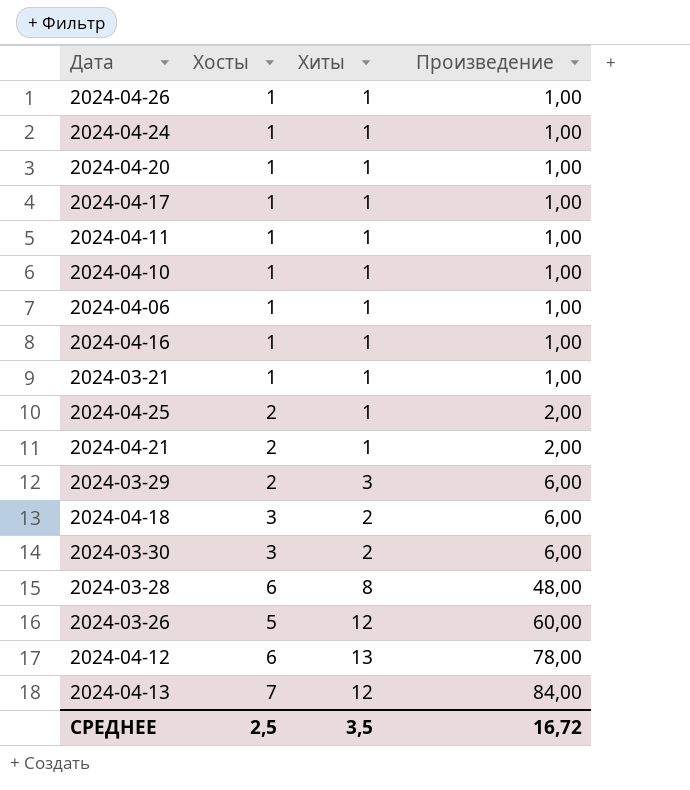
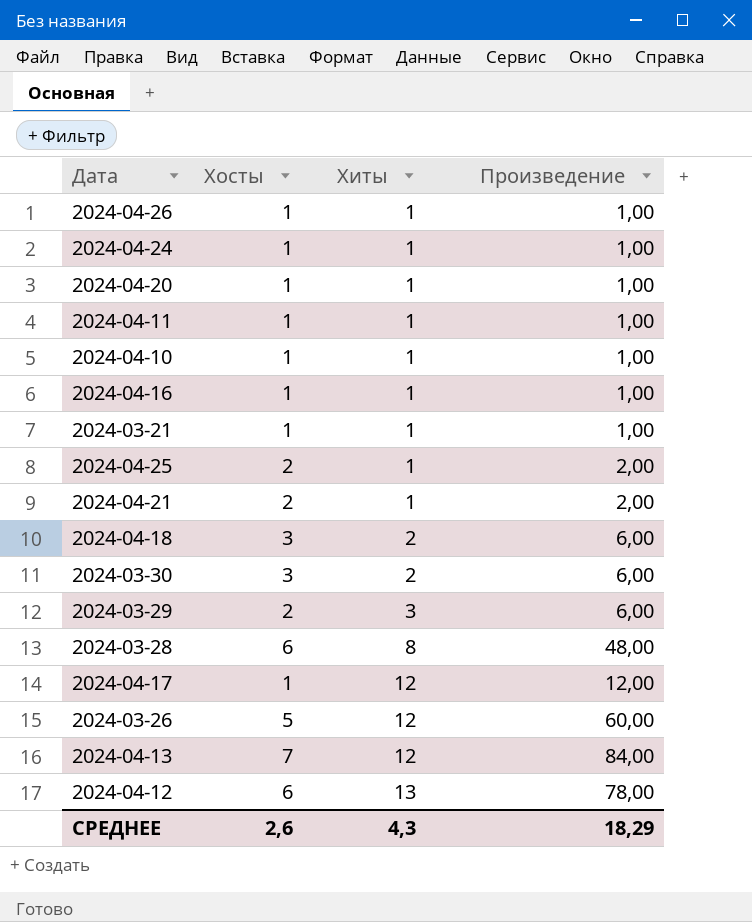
row order: Произведение ascending -> Хиты ascending
row 2024-04-06: 1 | 1 | 1,00 -> none
2024-04-17 | Хиты: 1 -> 12
2024-04-17 | Произведение: 1,00 -> 12,00
СРЕДНЕЕ | Хосты: 2,5 -> 2,6
СРЕДНЕЕ | Хиты: 3,5 -> 4,3
СРЕДНЕЕ | Произведение: 16,72 -> 18,29

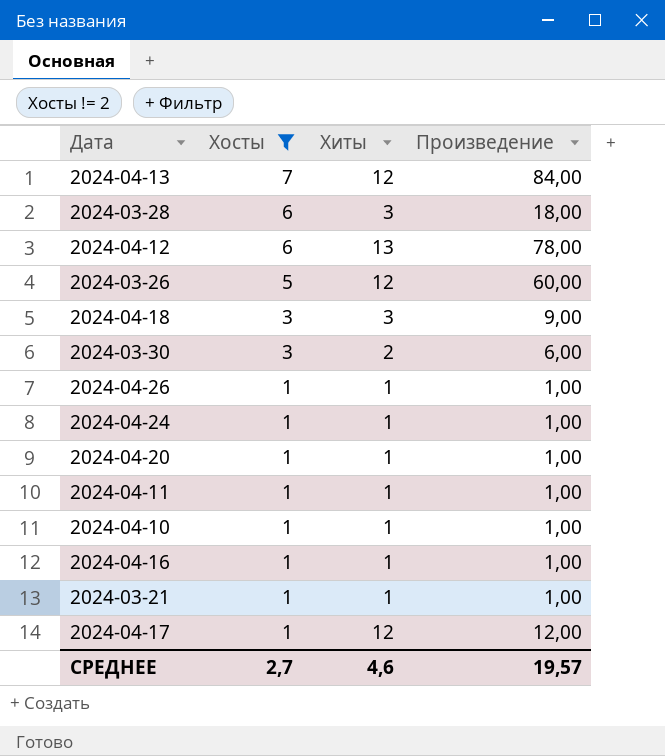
filter: none -> Хосты != 2
row order: Хиты ascending -> Хосты descending
2024-03-28 | Хиты: 8 -> 3
2024-03-28 | Произведение: 48,00 -> 18,00
2024-04-18 | Хиты: 2 -> 3
2024-04-18 | Произведение: 6,00 -> 9,00
СРЕДНЕЕ | Хосты: 2,6 -> 2,7
СРЕДНЕЕ | Хиты: 4,3 -> 4,6
СРЕДНЕЕ | Произведение: 18,29 -> 19,57

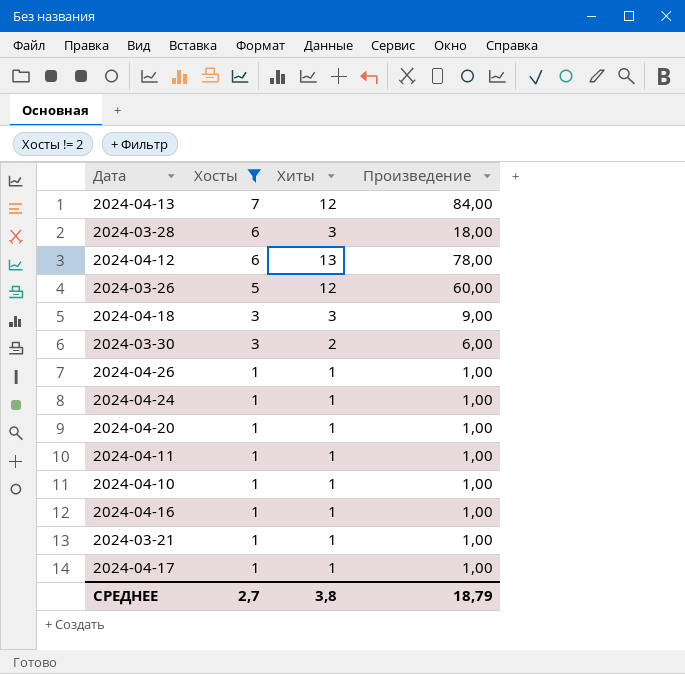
2024-04-17 | Хиты: 12 -> 1
2024-04-17 | Произведение: 12,00 -> 1,00
СРЕДНЕЕ | Хиты: 4,6 -> 3,8
СРЕДНЕЕ | Произведение: 19,57 -> 18,79

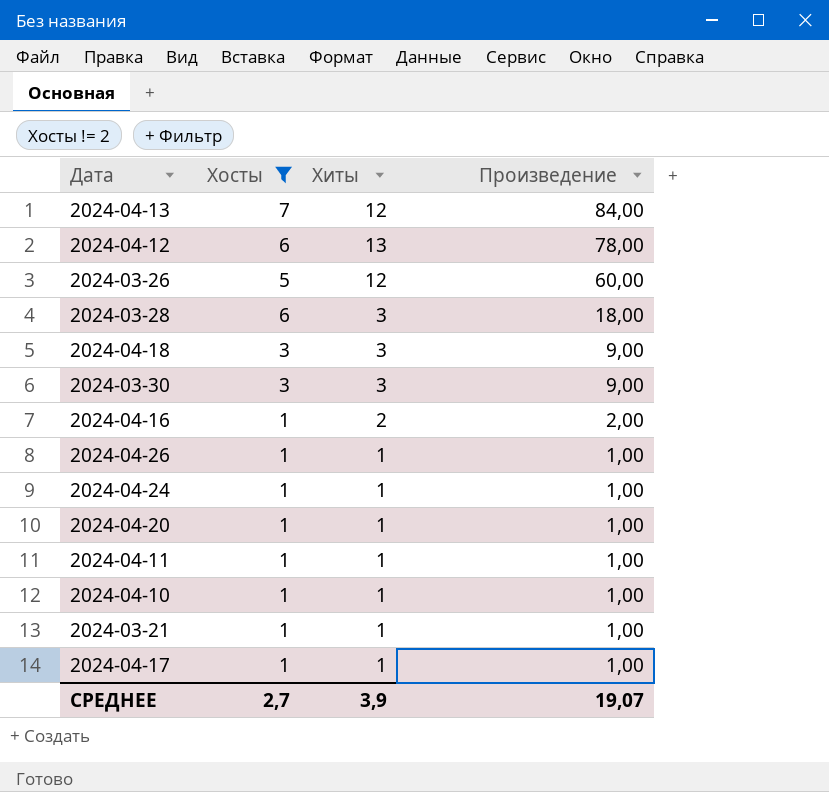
row order: Хосты descending -> Произведение descending
2024-03-30 | Хиты: 2 -> 3
2024-03-30 | Произведение: 6,00 -> 9,00
2024-04-16 | Хиты: 1 -> 2
2024-04-16 | Произведение: 1,00 -> 2,00
СРЕДНЕЕ | Хиты: 3,8 -> 3,9
СРЕДНЕЕ | Произведение: 18,79 -> 19,07

